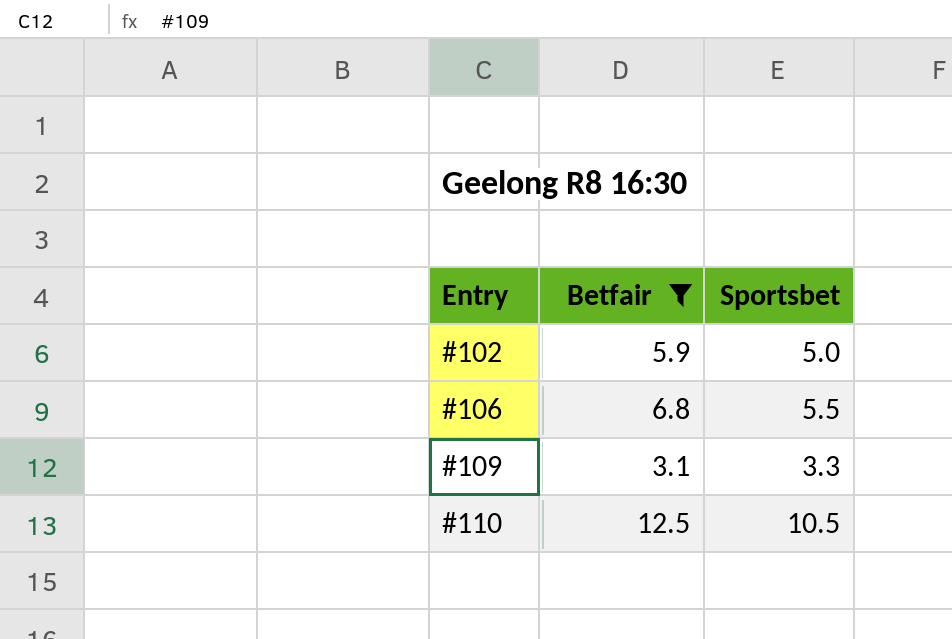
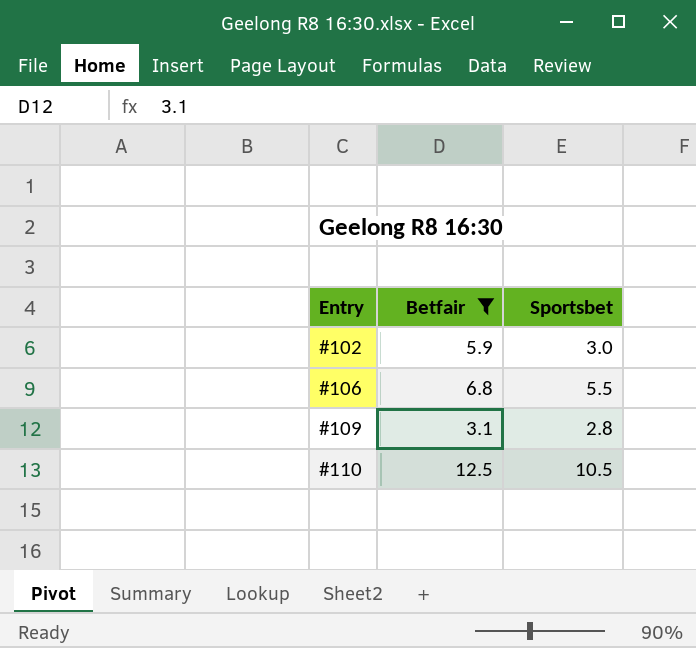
#102 | Sportsbet: 5.0 -> 3.0
#109 | Sportsbet: 3.3 -> 2.8

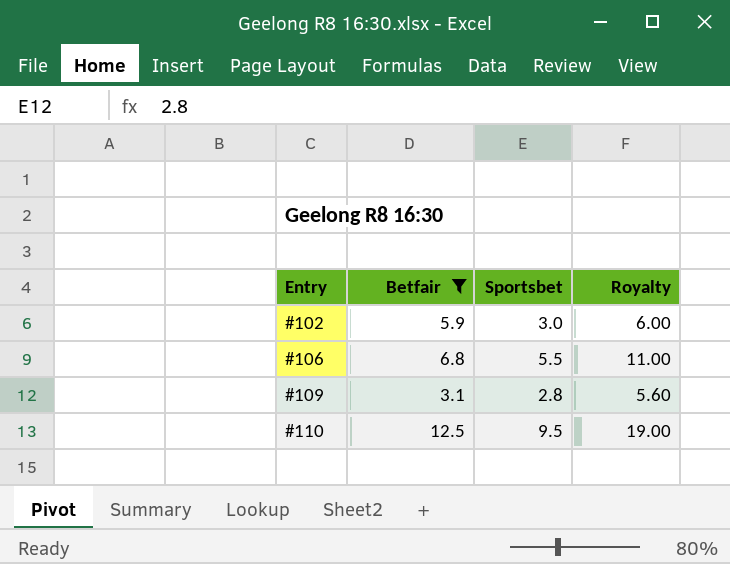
column Royalty | formula: none -> [Sportsbet] * 2
#110 | Sportsbet: 10.5 -> 9.5

